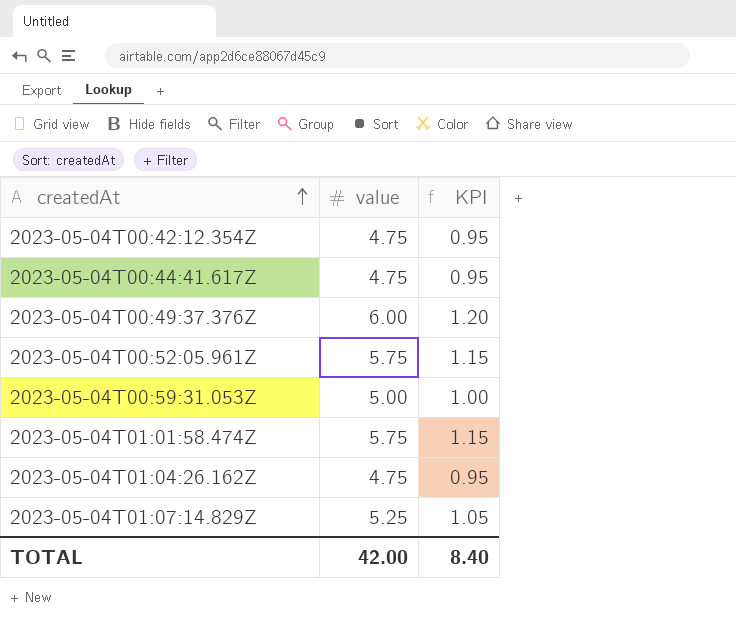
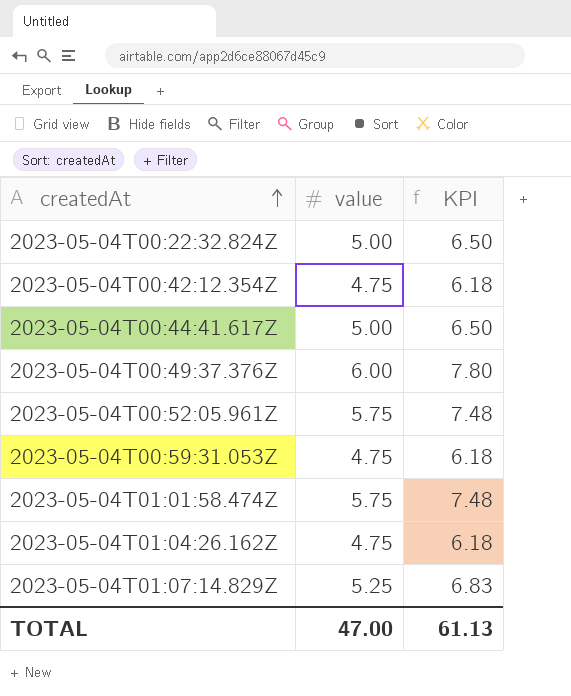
column KPI | formula: [value] * 0.2 -> [value] * 1.3
row 2023-05-04T00:22:32.824Z: none -> 5.00 | 6.50
2023-05-04T00:44:41.617Z | value: 4.75 -> 5.00
2023-05-04T00:59:31.053Z | value: 5.00 -> 4.75
TOTAL | value: 42.00 -> 47.00
TOTAL | KPI: 8.40 -> 61.13

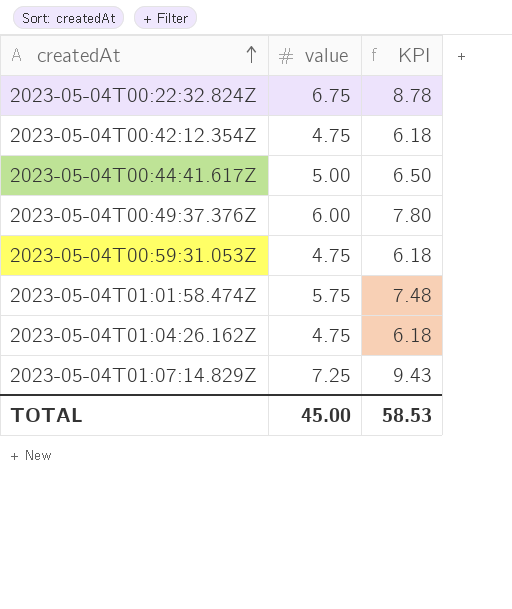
row 2023-05-04T00:52:05.961Z: 5.75 | 7.48 -> none
2023-05-04T00:22:32.824Z | value: 5.00 -> 6.75
2023-05-04T00:22:32.824Z | KPI: 6.50 -> 8.78
2023-05-04T01:07:14.829Z | value: 5.25 -> 7.25
2023-05-04T01:07:14.829Z | KPI: 6.83 -> 9.43
TOTAL | value: 47.00 -> 45.00
TOTAL | KPI: 61.13 -> 58.53

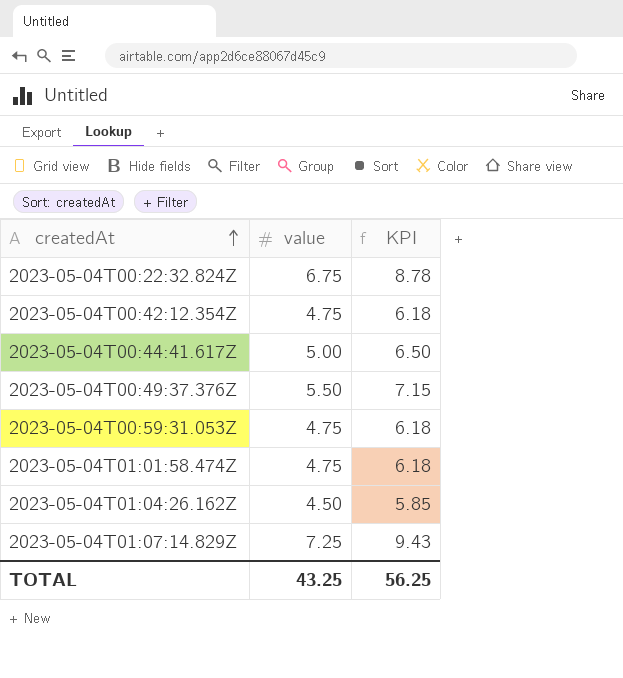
2023-05-04T00:49:37.376Z | value: 6.00 -> 5.50
2023-05-04T00:49:37.376Z | KPI: 7.80 -> 7.15
2023-05-04T01:01:58.474Z | value: 5.75 -> 4.75
2023-05-04T01:01:58.474Z | KPI: 7.48 -> 6.18
2023-05-04T01:04:26.162Z | value: 4.75 -> 4.50
2023-05-04T01:04:26.162Z | KPI: 6.18 -> 5.85
TOTAL | value: 45.00 -> 43.25
TOTAL | KPI: 58.53 -> 56.25

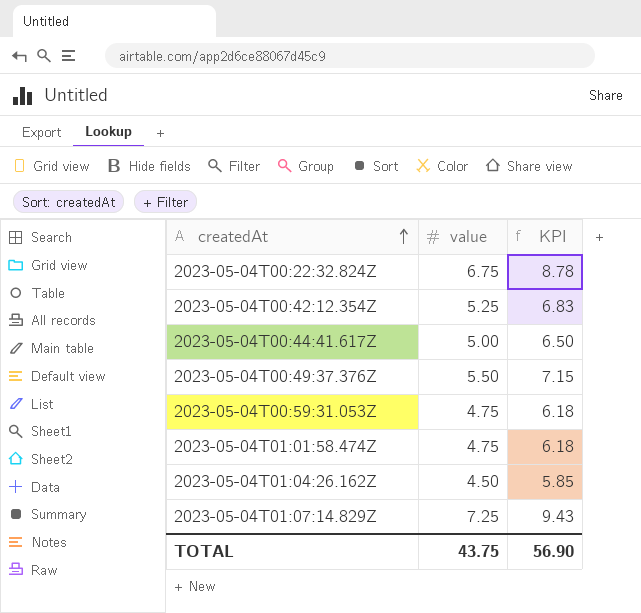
2023-05-04T00:42:12.354Z | value: 4.75 -> 5.25
2023-05-04T00:42:12.354Z | KPI: 6.18 -> 6.83
TOTAL | value: 43.25 -> 43.75
TOTAL | KPI: 56.25 -> 56.90

